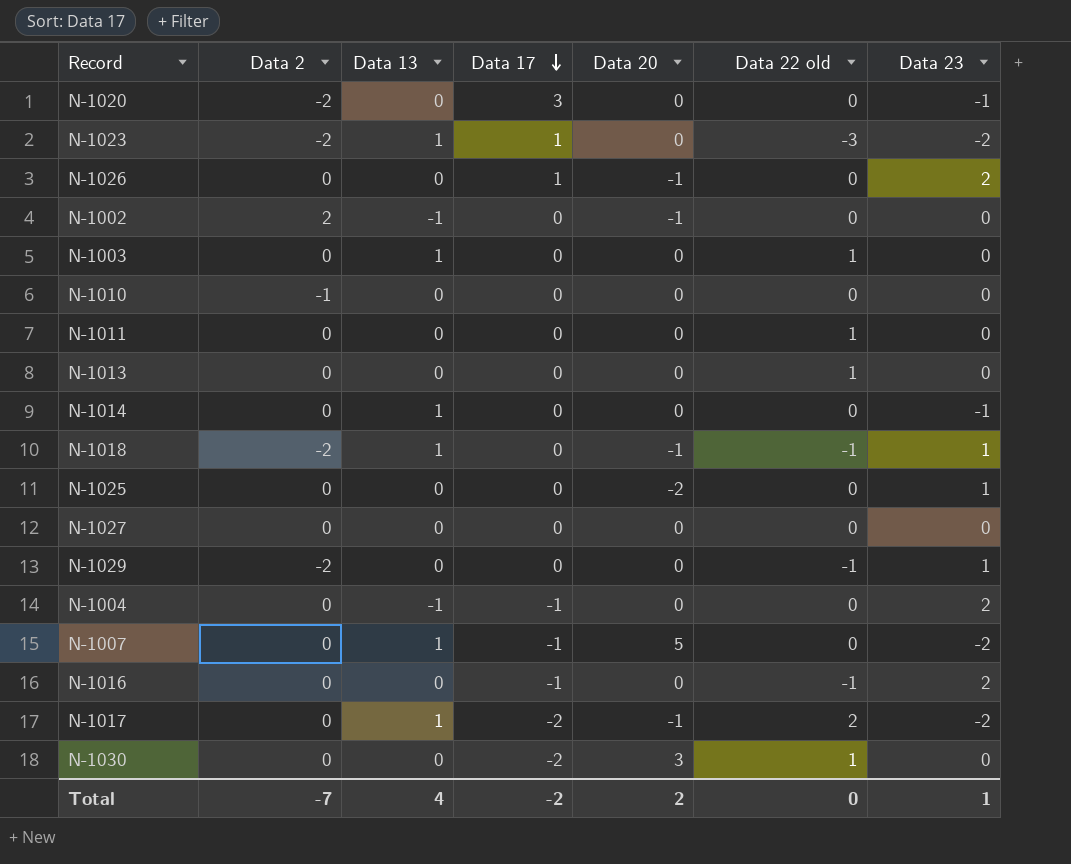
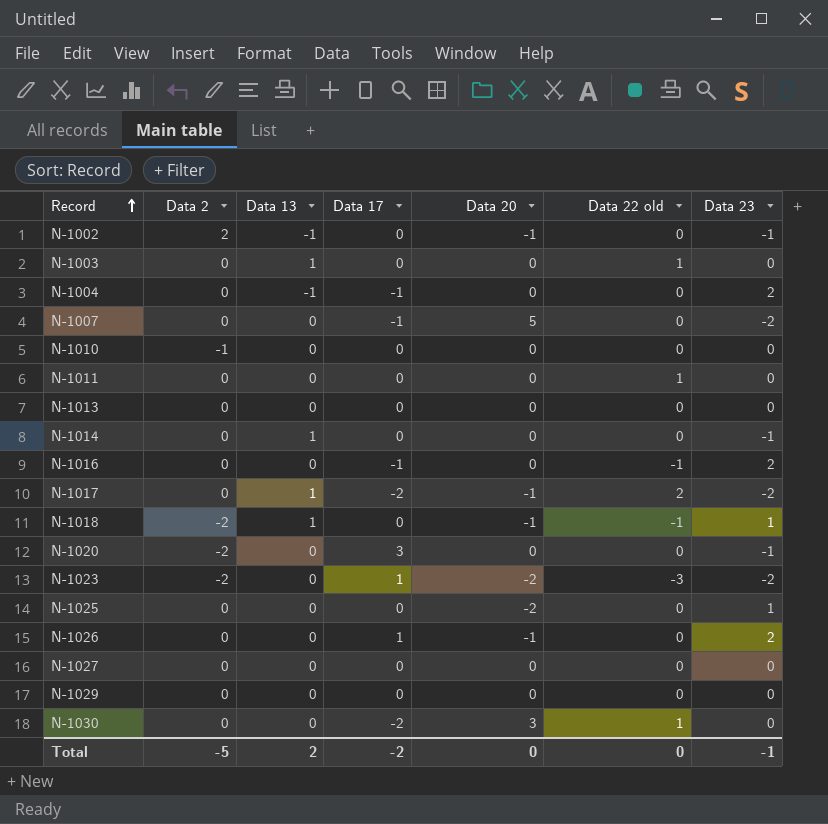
row order: Data 17 descending -> Record ascending
N-1002 | Data 23: 0 -> -1
N-1007 | Data 13: 1 -> 0
N-1013 | Data 22 old: 1 -> 0
N-1023 | Data 13: 1 -> 0
N-1023 | Data 20: 0 -> -2
N-1029 | Data 2: -2 -> 0
N-1029 | Data 22 old: -1 -> 0
N-1029 | Data 23: 1 -> 0
Total | Data 2: -7 -> -5
Total | Data 13: 4 -> 2
Total | Data 20: 2 -> 0
Total | Data 23: 1 -> -1

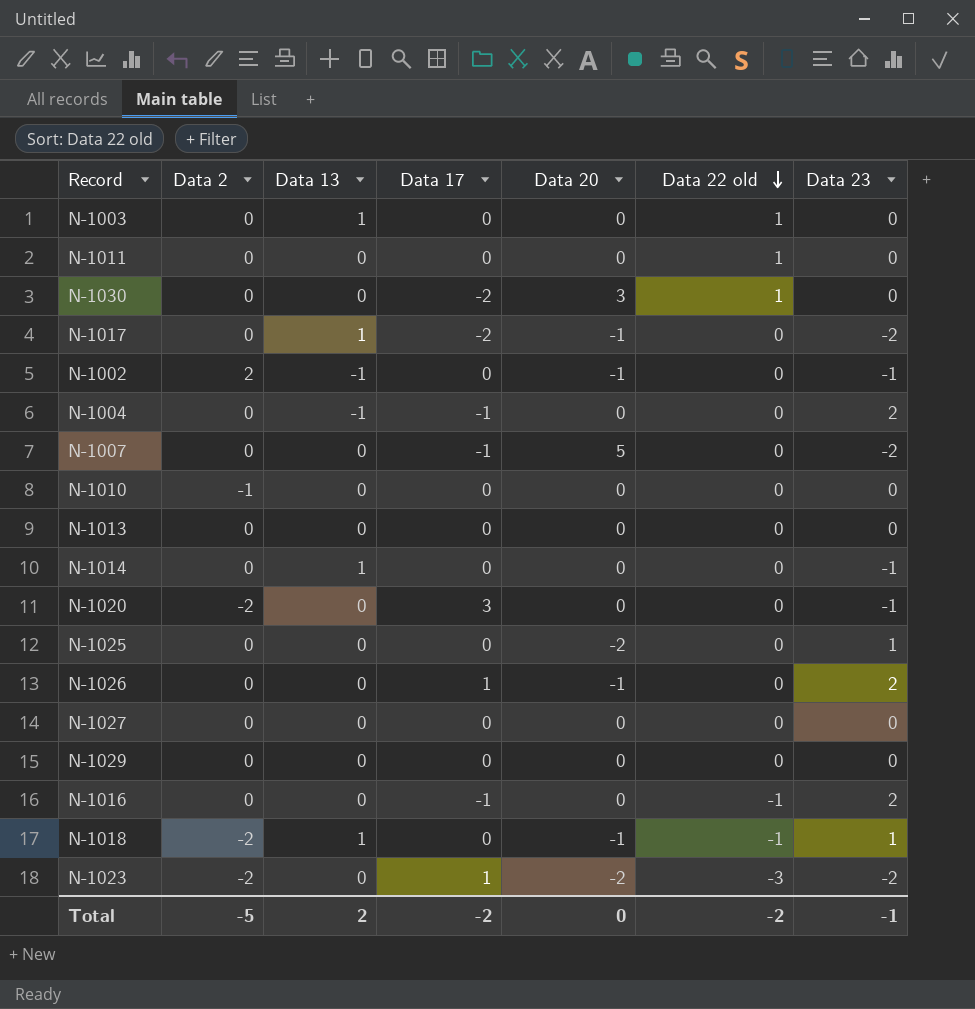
row order: Record ascending -> Data 22 old descending
N-1017 | Data 22 old: 2 -> 0
Total | Data 22 old: 0 -> -2

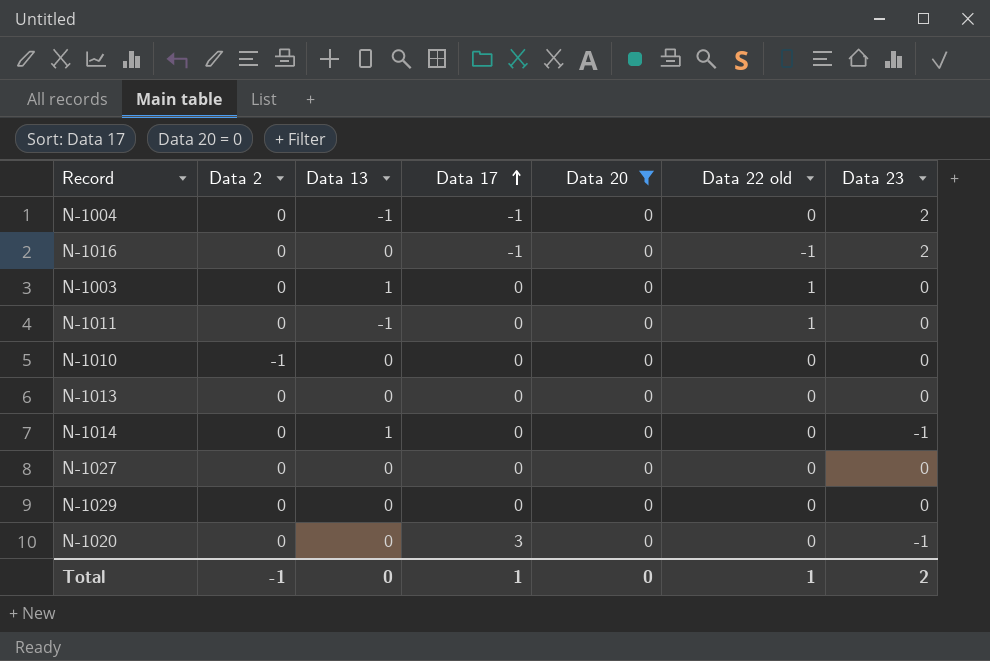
filter: none -> Data 20 = 0
row order: Data 22 old descending -> Data 17 ascending
N-1011 | Data 13: 0 -> -1
N-1020 | Data 2: -2 -> 0
Total | Data 2: -5 -> -1
Total | Data 13: 2 -> 0
Total | Data 17: -2 -> 1
Total | Data 22 old: -2 -> 1
Total | Data 23: -1 -> 2

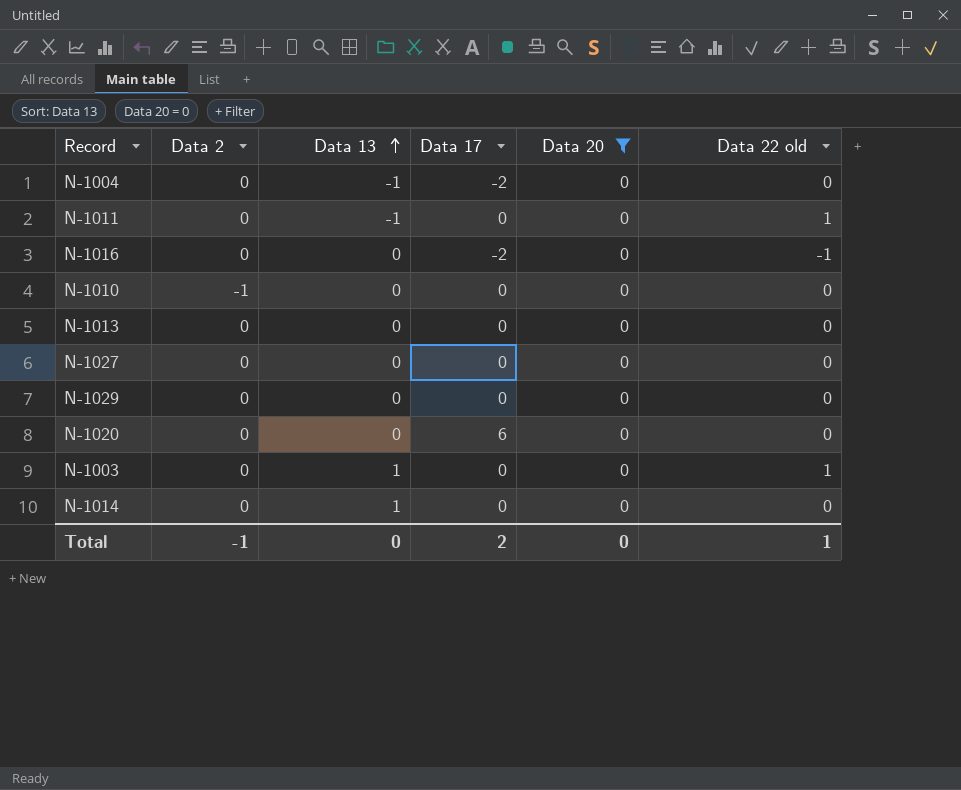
row order: Data 17 ascending -> Data 13 ascending
column Data 23 | position: 7 -> none
N-1004 | Data 17: -1 -> -2
N-1016 | Data 17: -1 -> -2
N-1020 | Data 17: 3 -> 6
Total | Data 17: 1 -> 2

